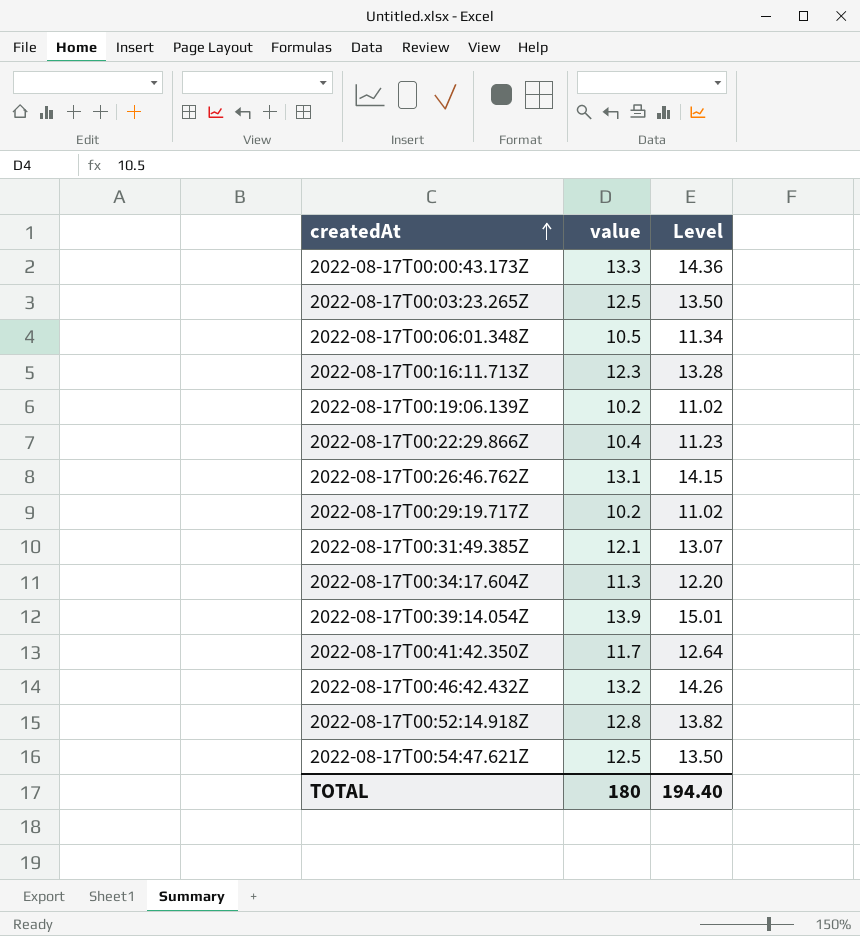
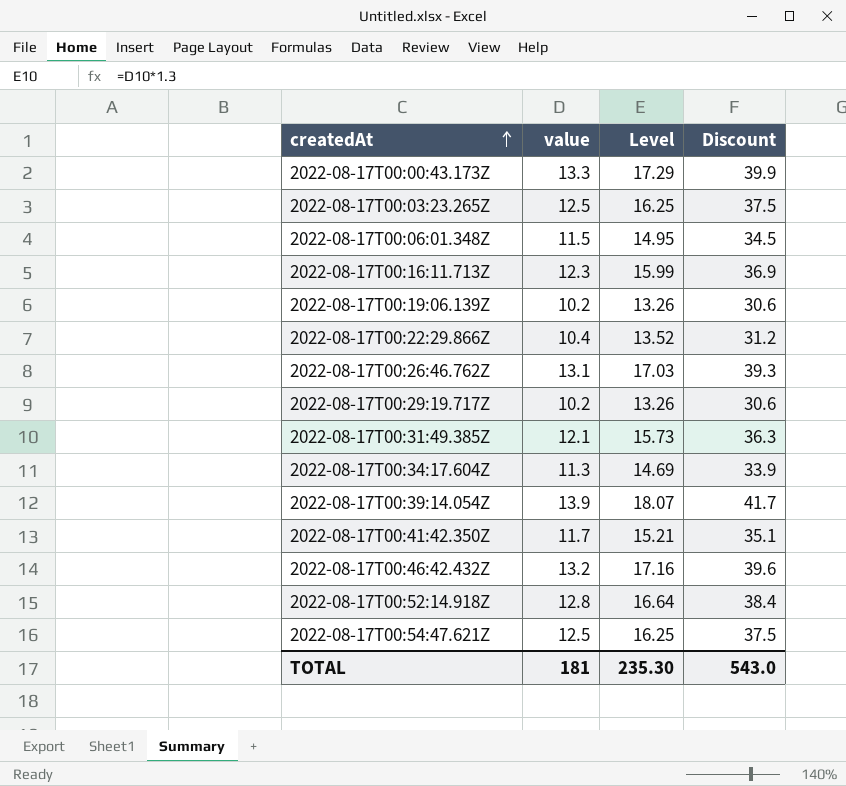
column Level | formula: [value] * 1.08 -> [value] * 1.3
column Discount | formula: none -> [value] * 3
2022-08-17T00:06:01.348Z | value: 10.5 -> 11.5
TOTAL | value: 180 -> 181
TOTAL | Level: 194.40 -> 235.30

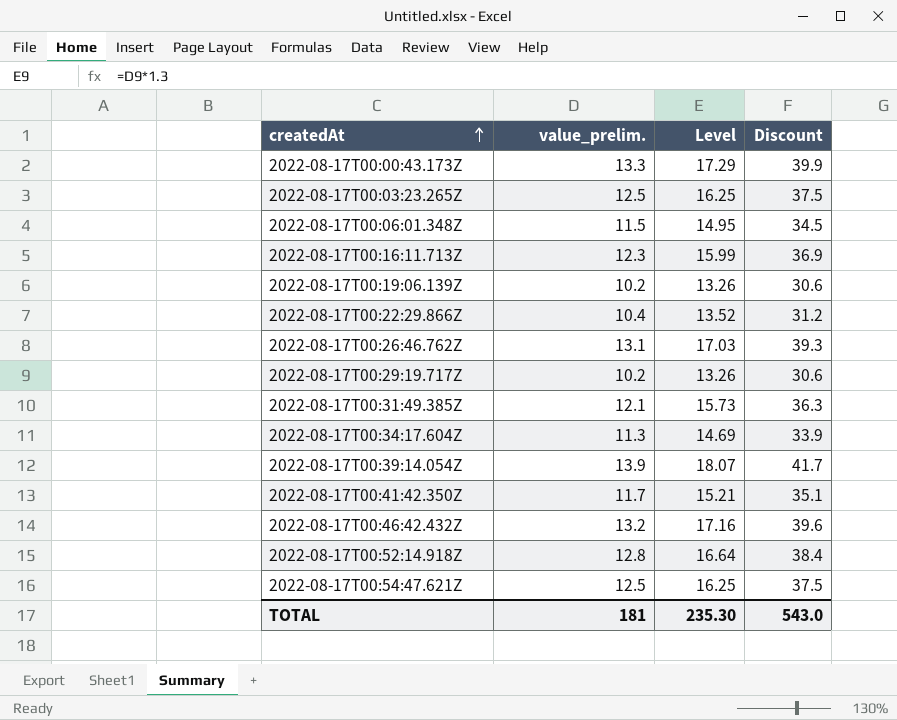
column name: value -> value_prelim.

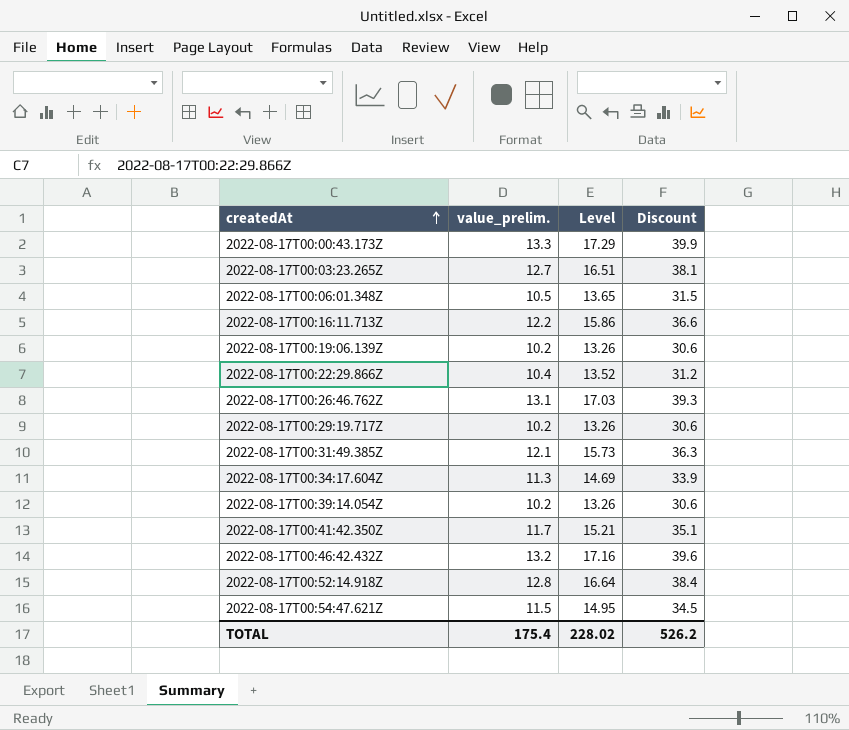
2022-08-17T00:03:23.265Z | value_prelim.: 12.5 -> 12.7
2022-08-17T00:03:23.265Z | Level: 16.25 -> 16.51
2022-08-17T00:03:23.265Z | Discount: 37.5 -> 38.1
2022-08-17T00:06:01.348Z | value_prelim.: 11.5 -> 10.5
2022-08-17T00:06:01.348Z | Level: 14.95 -> 13.65
2022-08-17T00:06:01.348Z | Discount: 34.5 -> 31.5
2022-08-17T00:16:11.713Z | value_prelim.: 12.3 -> 12.2
2022-08-17T00:16:11.713Z | Level: 15.99 -> 15.86
2022-08-17T00:16:11.713Z | Discount: 36.9 -> 36.6
2022-08-17T00:39:14.054Z | value_prelim.: 13.9 -> 10.2
2022-08-17T00:39:14.054Z | Level: 18.07 -> 13.26
2022-08-17T00:39:14.054Z | Discount: 41.7 -> 30.6
2022-08-17T00:54:47.621Z | value_prelim.: 12.5 -> 11.5
2022-08-17T00:54:47.621Z | Level: 16.25 -> 14.95
2022-08-17T00:54:47.621Z | Discount: 37.5 -> 34.5
TOTAL | value_prelim.: 181 -> 175.4
TOTAL | Level: 235.30 -> 228.02
TOTAL | Discount: 543.0 -> 526.2

